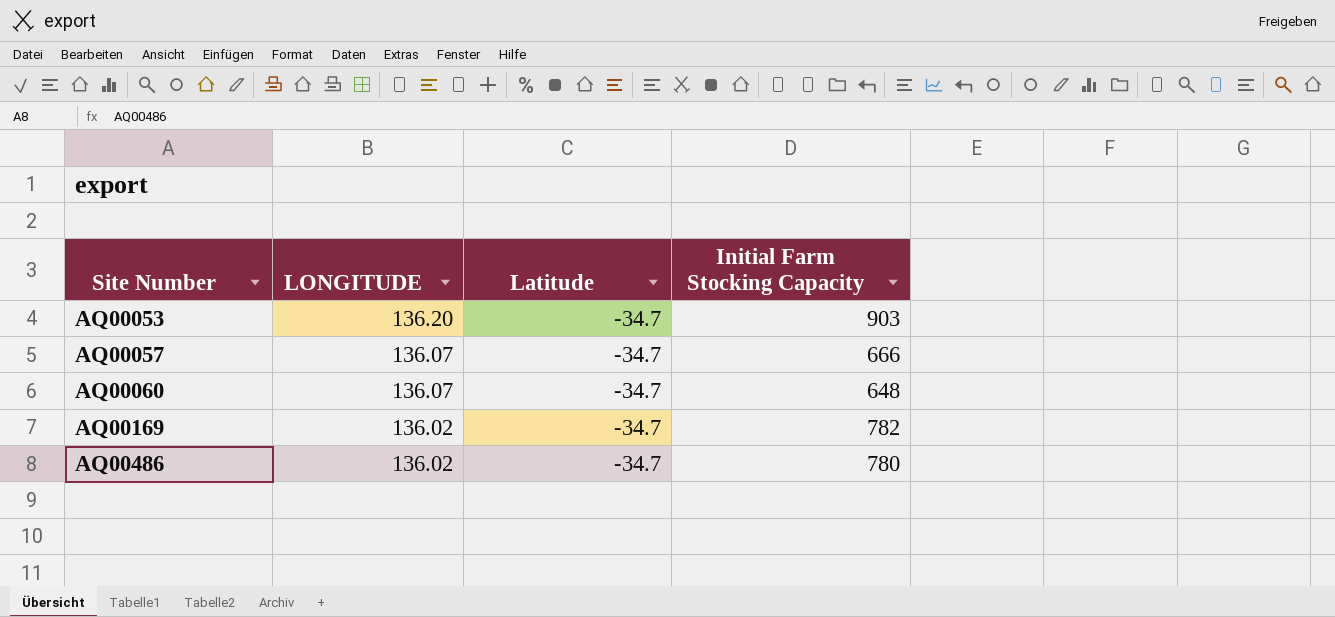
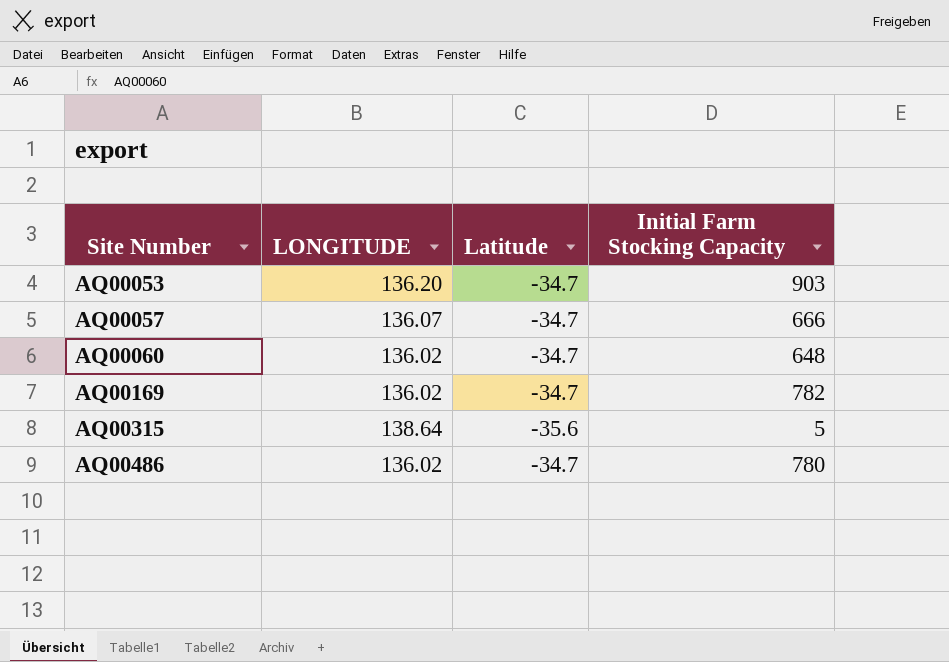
AQ00060 | LONGITUDE: 136.07 -> 136.02
row AQ00315: none -> 138.64 | -35.6 | 5

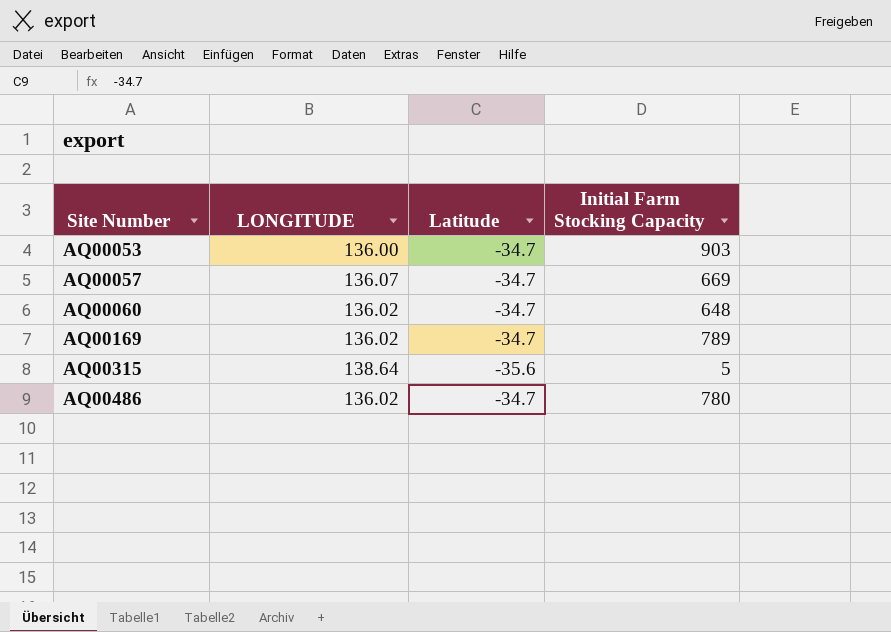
AQ00053 | LONGITUDE: 136.20 -> 136.00
AQ00057 | Initial Farm Stocking Capacity: 666 -> 669
AQ00169 | Initial Farm Stocking Capacity: 782 -> 789

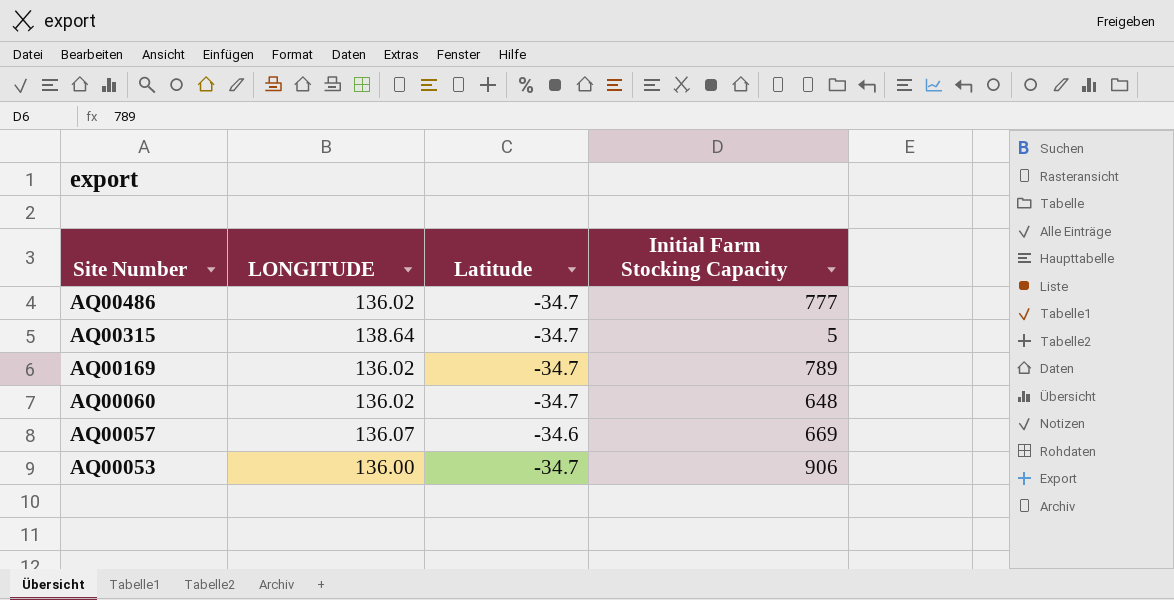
row order: Site Number ascending -> Site Number descending
AQ00486 | Initial Farm Stocking Capacity: 780 -> 777
AQ00315 | Latitude: -35.6 -> -34.7
AQ00057 | Latitude: -34.7 -> -34.6
AQ00053 | Initial Farm Stocking Capacity: 903 -> 906

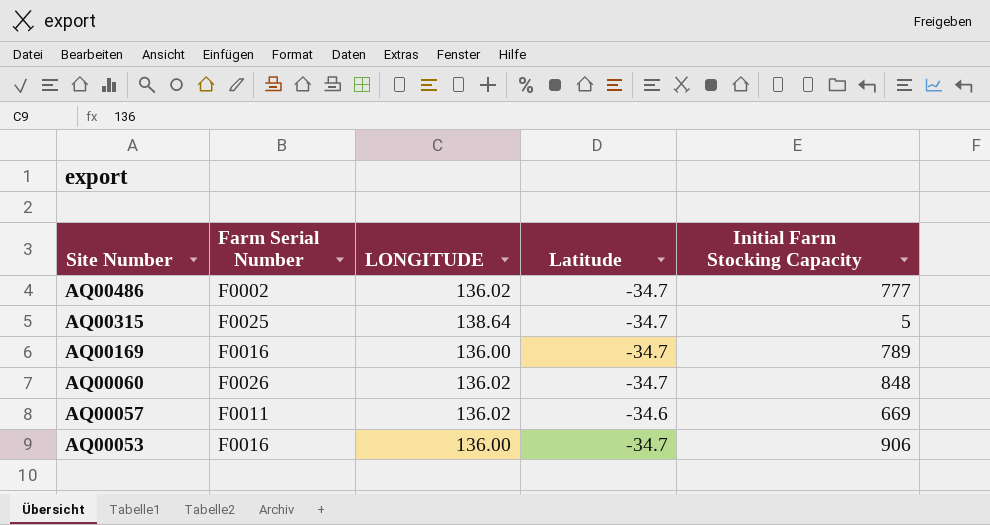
column Farm Serial Number | position: none -> 2
AQ00169 | LONGITUDE: 136.02 -> 136.00
AQ00060 | Initial Farm Stocking Capacity: 648 -> 848
AQ00057 | LONGITUDE: 136.07 -> 136.02

